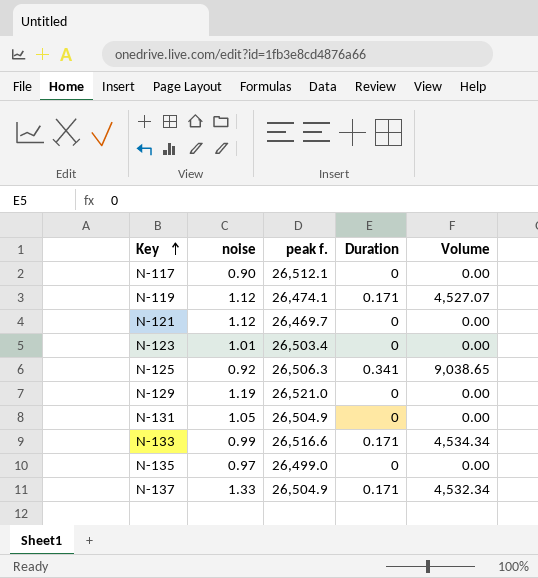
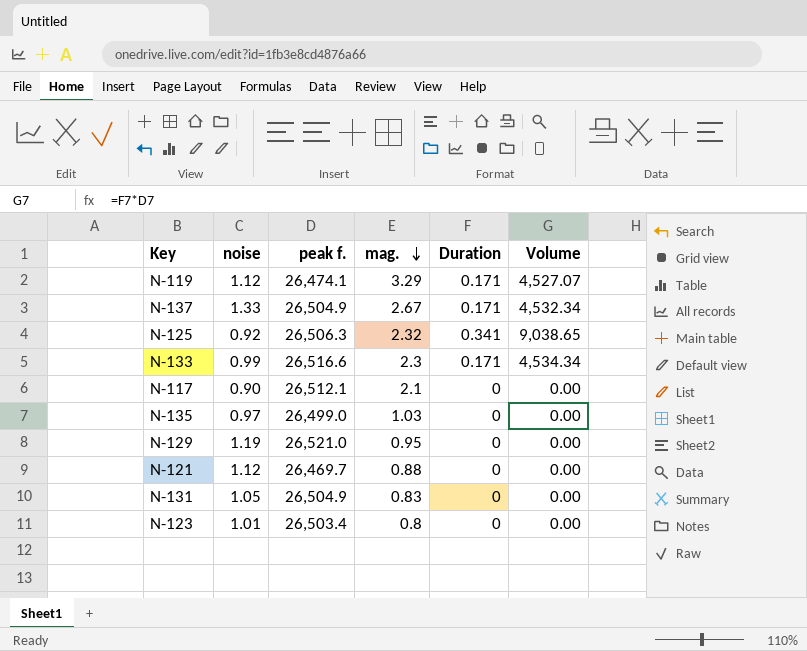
row order: Key ascending -> mag. descending
column mag. | position: none -> 4

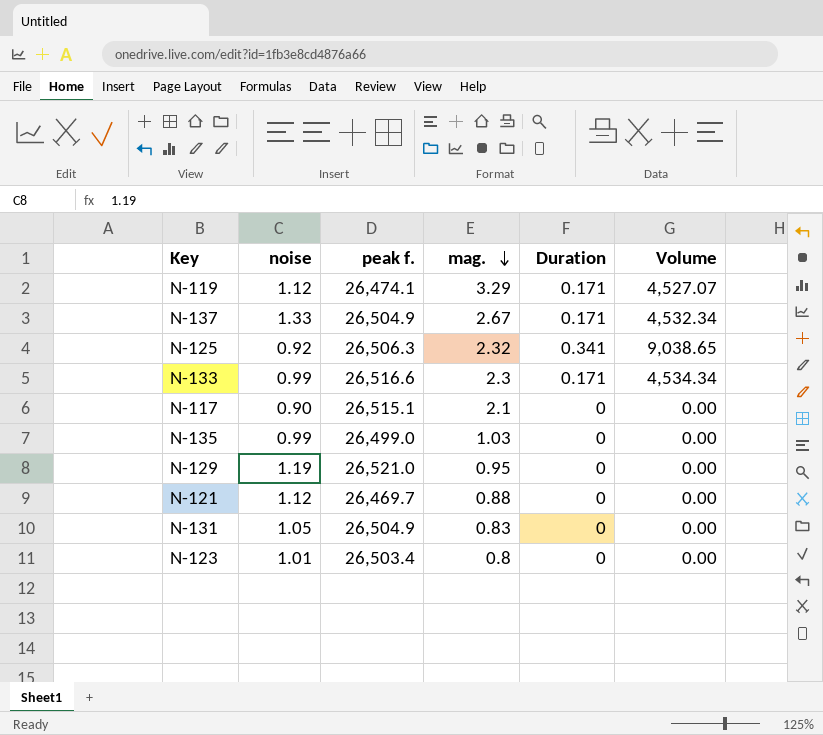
N-117 | peak f.: 26,512.1 -> 26,515.1
N-135 | noise: 0.97 -> 0.99

